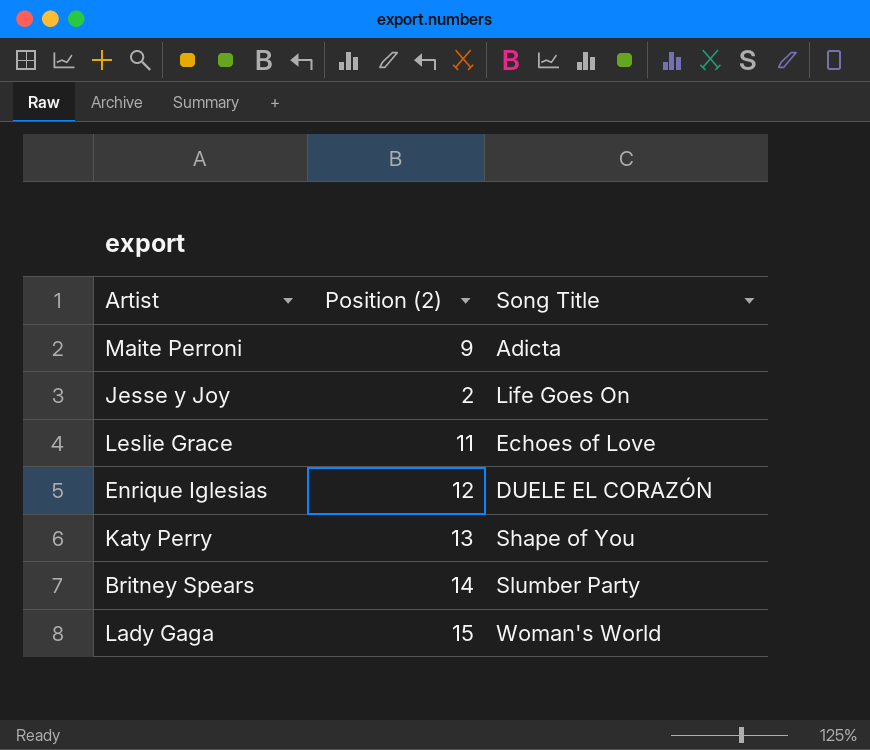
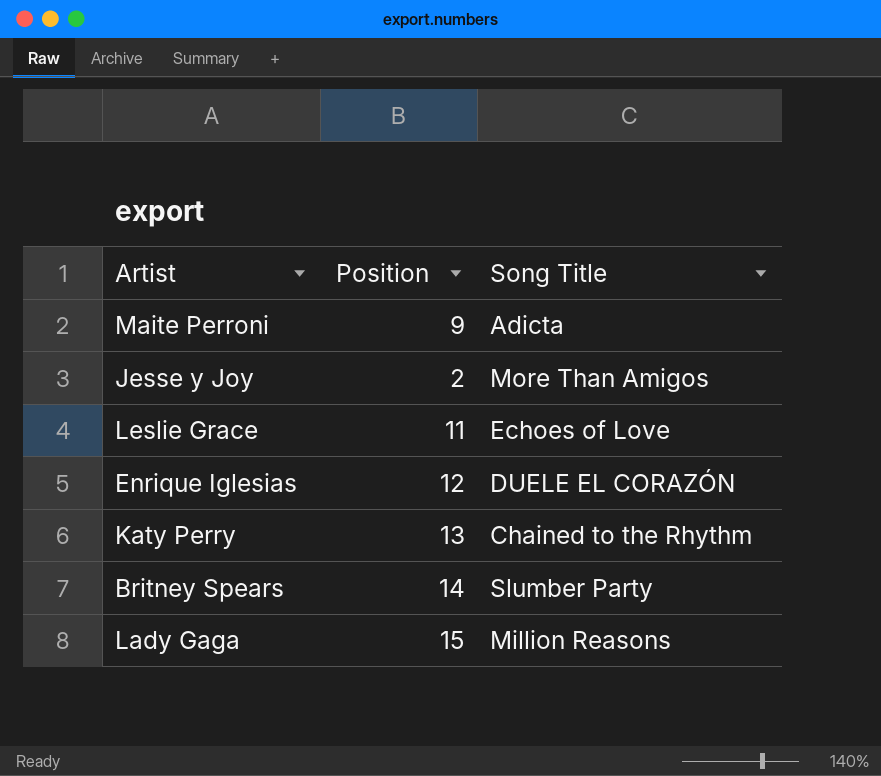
column name: Position (2) -> Position
Jesse y Joy | Song Title: Life Goes On -> More Than Amigos
Katy Perry | Song Title: Shape of You -> Chained to the Rhythm
Lady Gaga | Song Title: Woman's World -> Million Reasons

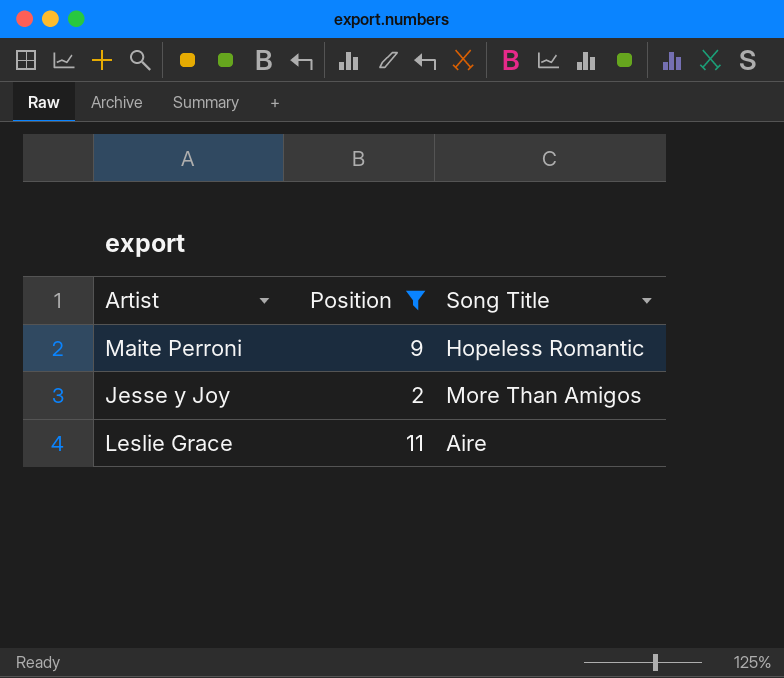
filter: none -> Position <= 11
Maite Perroni | Song Title: Adicta -> Hopeless Romantic
Leslie Grace | Song Title: Echoes of Love -> Aire

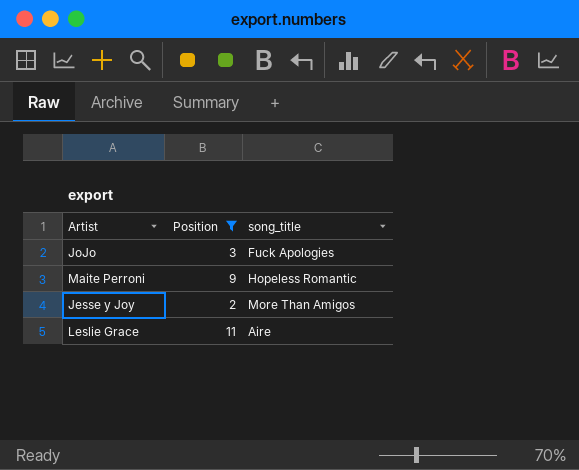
column name: Song Title -> song_title
row JoJo: none -> 3 | Fuck Apologies

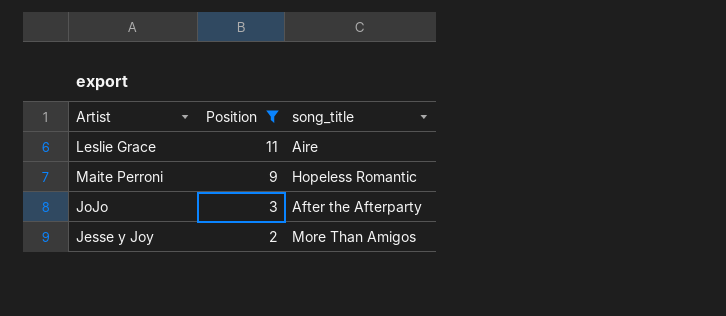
row order: none -> Position descending
JoJo | song_title: Fuck Apologies -> After the Afterparty

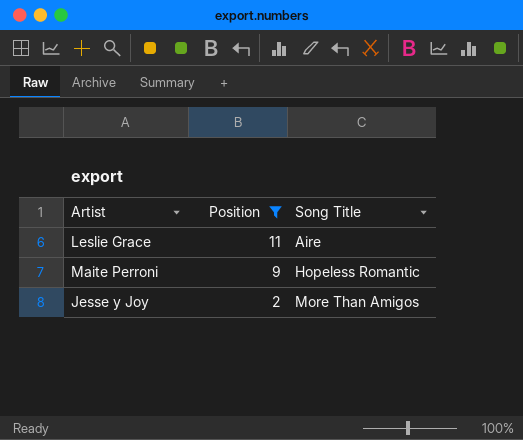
column name: song_title -> Song Title
row JoJo: 3 | After the Afterparty -> none

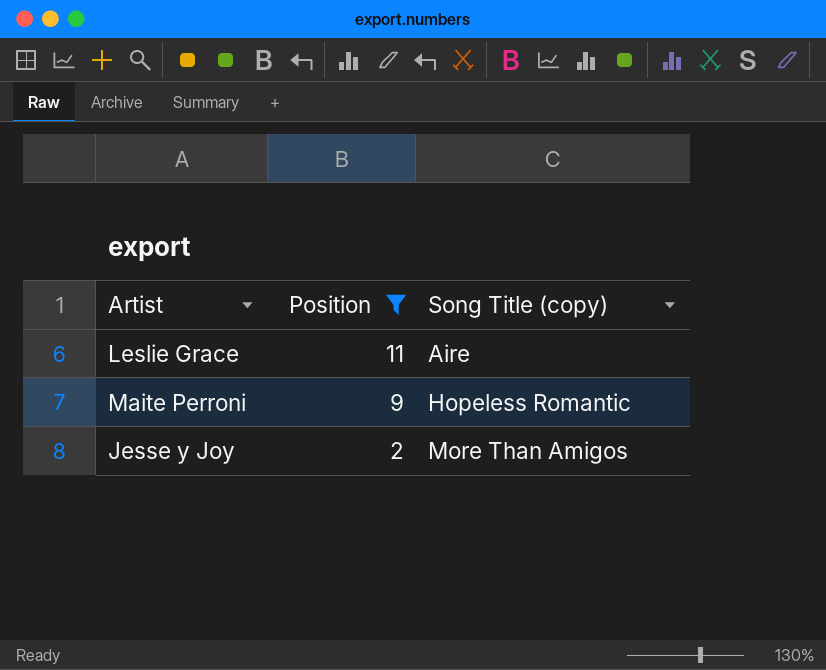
column name: Song Title -> Song Title (copy)

